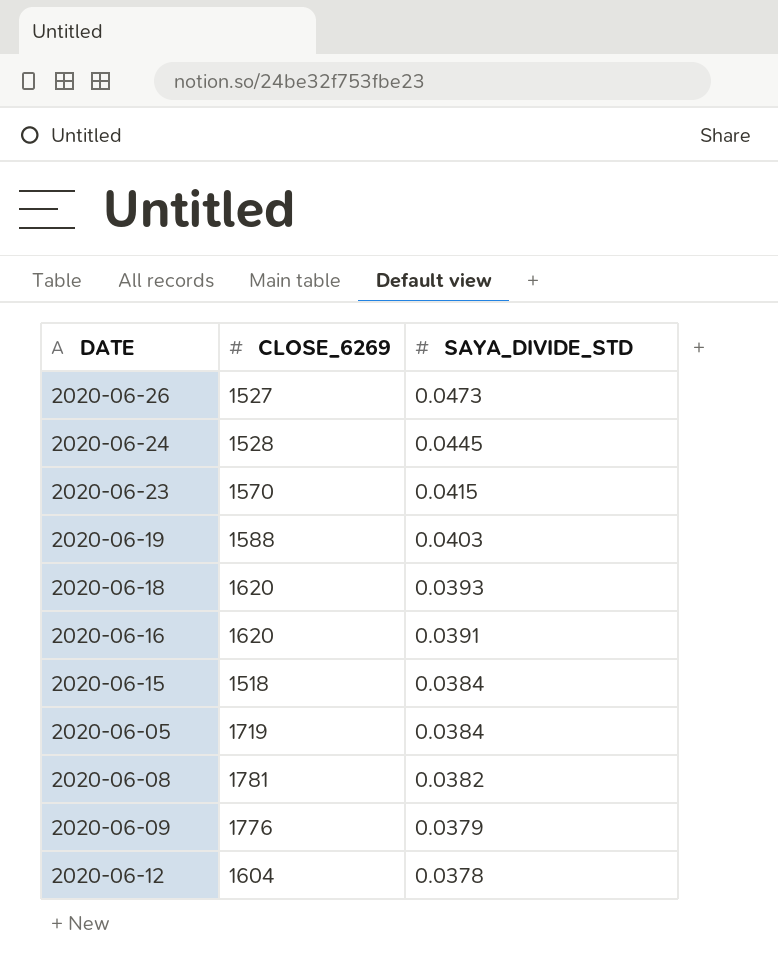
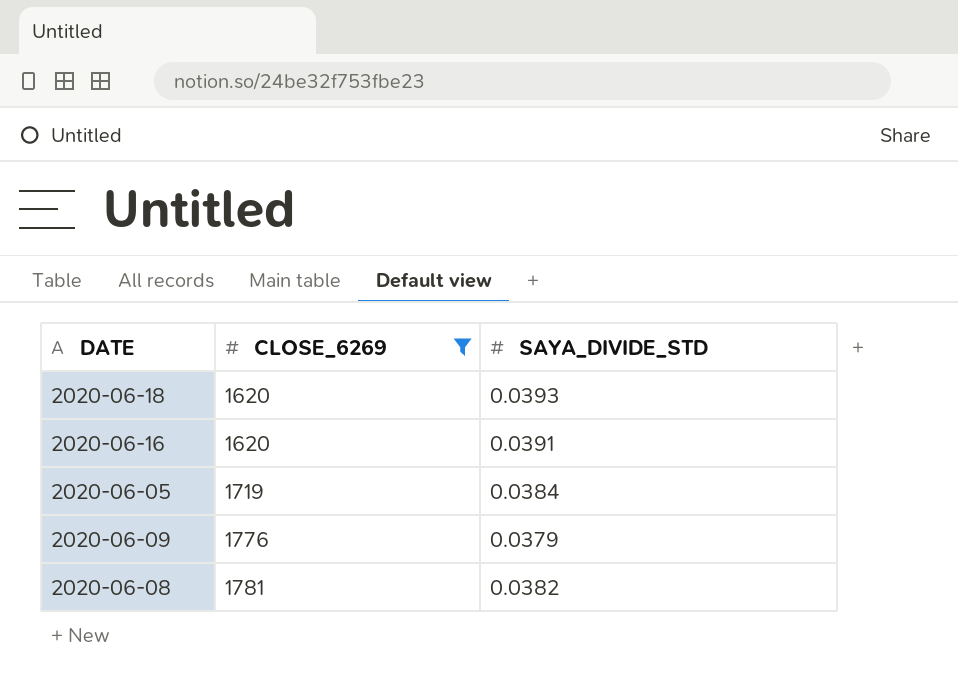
filter: none -> CLOSE_6269 >= 1620
row order: SAYA_DIVIDE_STD descending -> CLOSE_6269 ascending

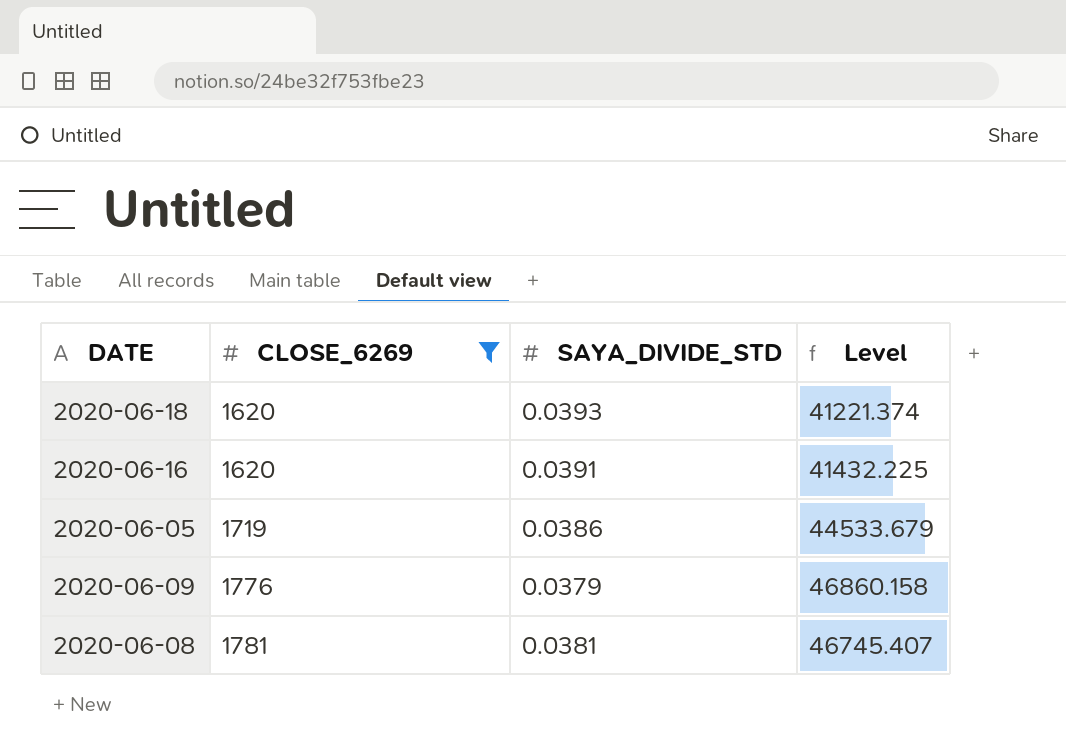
column Level | formula: none -> [CLOSE_6269] / [SAYA_DIVIDE_STD]
2020-06-05 | SAYA_DIVIDE_STD: 0.0384 -> 0.0386
2020-06-08 | SAYA_DIVIDE_STD: 0.0382 -> 0.0381

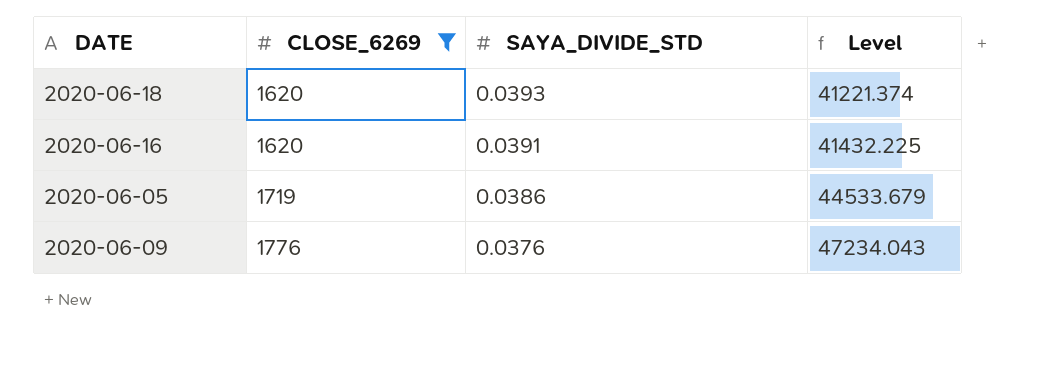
row 2020-06-08: 1781 | 0.0381 | 46745.407 -> none
2020-06-09 | SAYA_DIVIDE_STD: 0.0379 -> 0.0376
2020-06-09 | Level: 46860.158 -> 47234.043

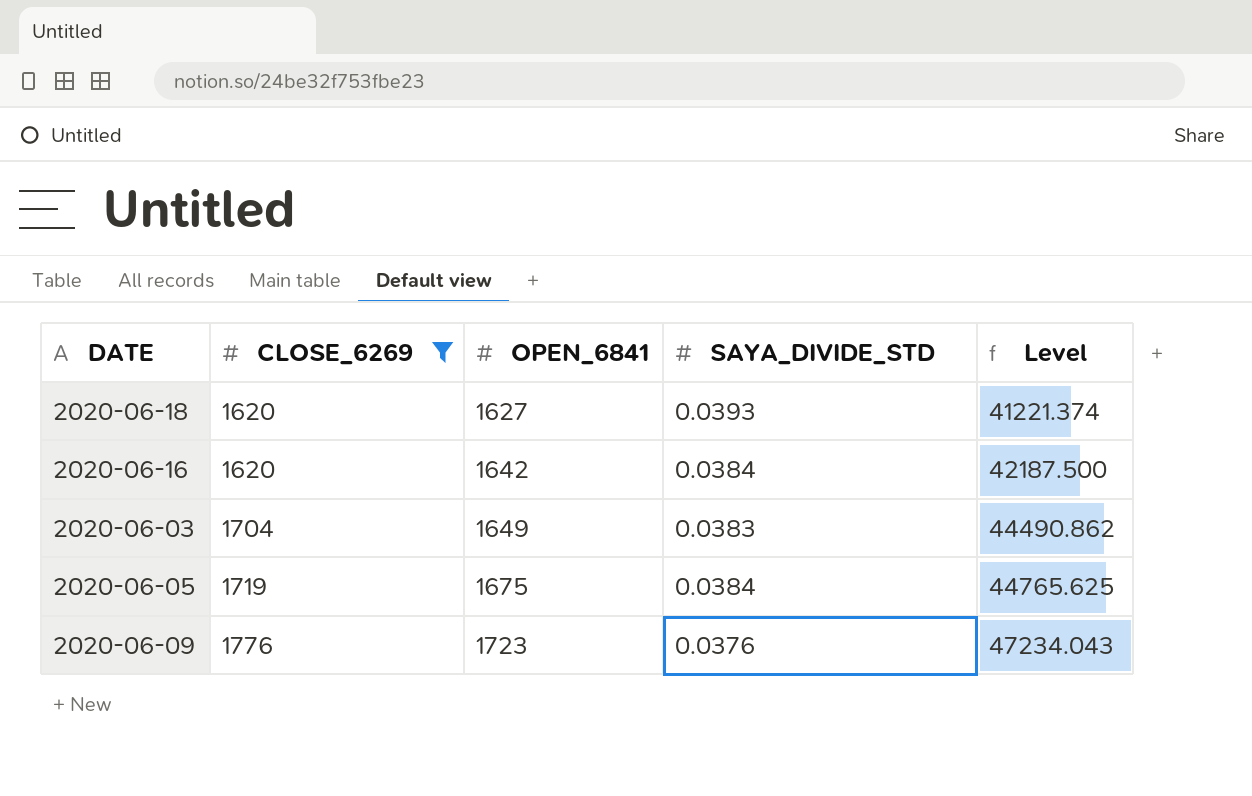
column OPEN_6841 | position: none -> 3
2020-06-16 | SAYA_DIVIDE_STD: 0.0391 -> 0.0384
2020-06-16 | Level: 41432.225 -> 42187.500
row 2020-06-03: none -> 1704 | 1649 | 0.0383 | 44490.862
2020-06-05 | SAYA_DIVIDE_STD: 0.0386 -> 0.0384
2020-06-05 | Level: 44533.679 -> 44765.625

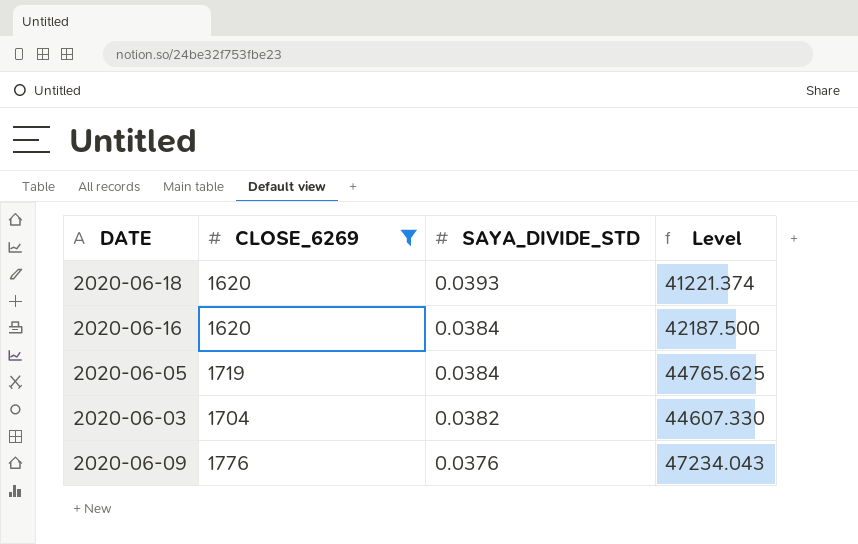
row order: CLOSE_6269 ascending -> SAYA_DIVIDE_STD descending
column OPEN_6841 | position: 3 -> none
2020-06-03 | SAYA_DIVIDE_STD: 0.0383 -> 0.0382
2020-06-03 | Level: 44490.862 -> 44607.330

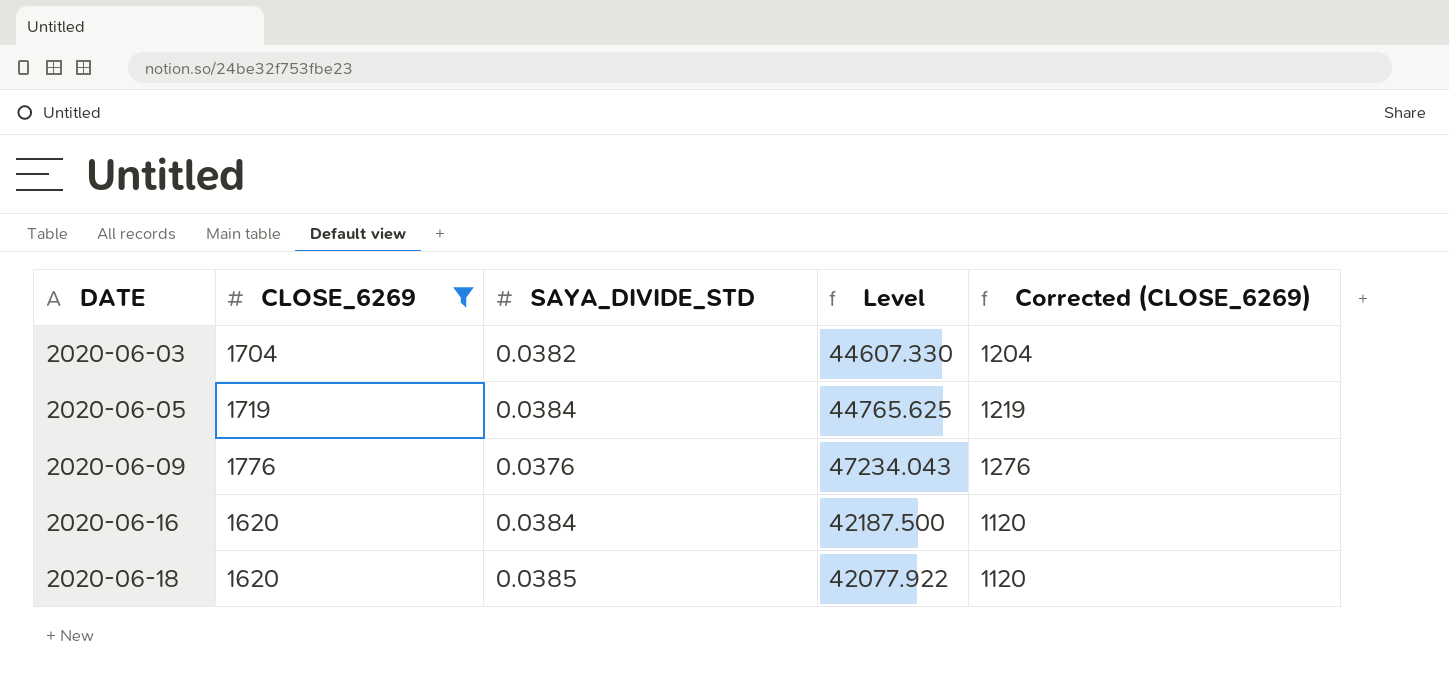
row order: SAYA_DIVIDE_STD descending -> DATE ascending
column Corrected (CLOSE_6269) | formula: none -> [CLOSE_6269] - 500
2020-06-18 | SAYA_DIVIDE_STD: 0.0393 -> 0.0385
2020-06-18 | Level: 41221.374 -> 42077.922

